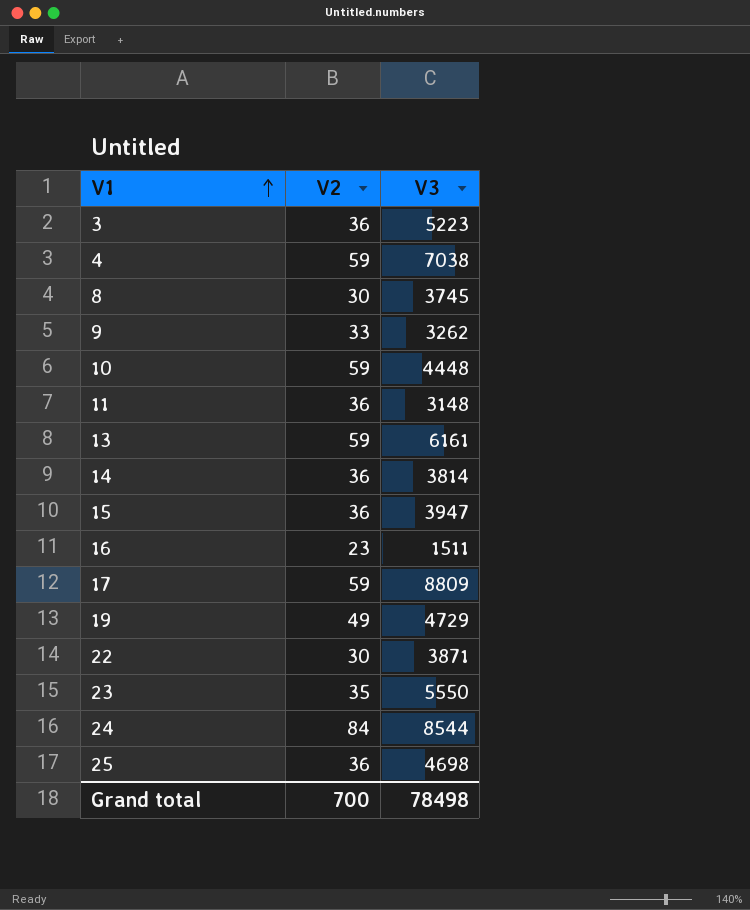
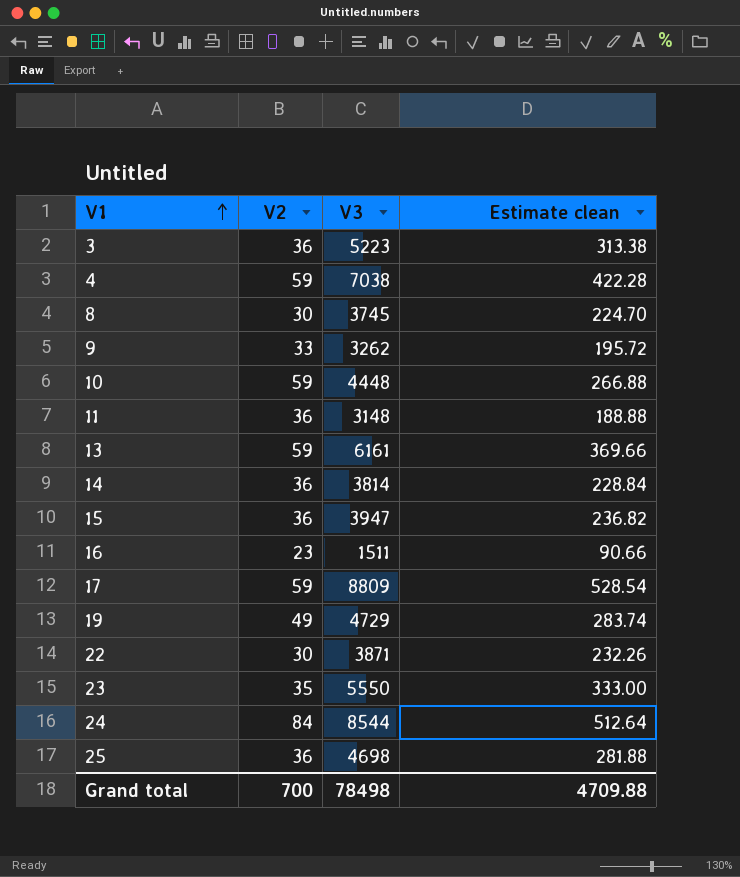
column Estimate clean | formula: none -> [V3] * 0.06

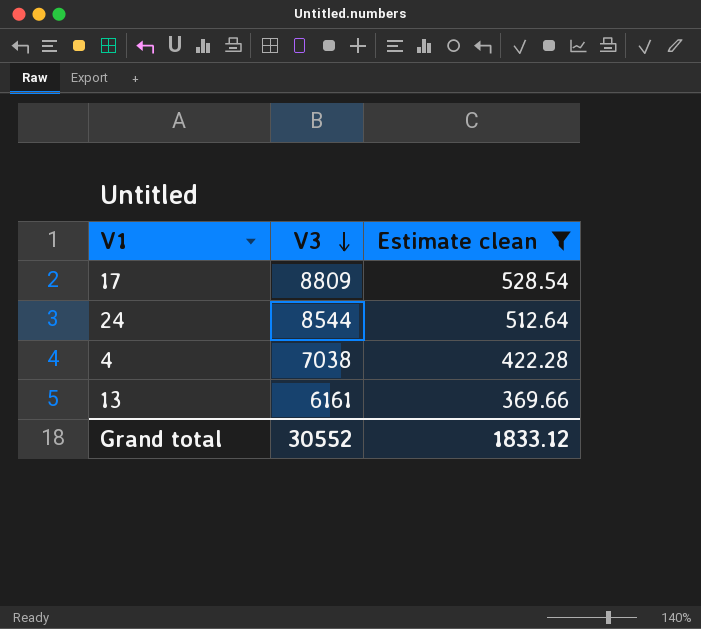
filter: none -> Estimate clean >= 369.66
row order: V1 ascending -> V3 descending
column V2 | position: 2 -> none
Grand total | V3: 78498 -> 30552
Grand total | Estimate clean: 4709.88 -> 1833.12

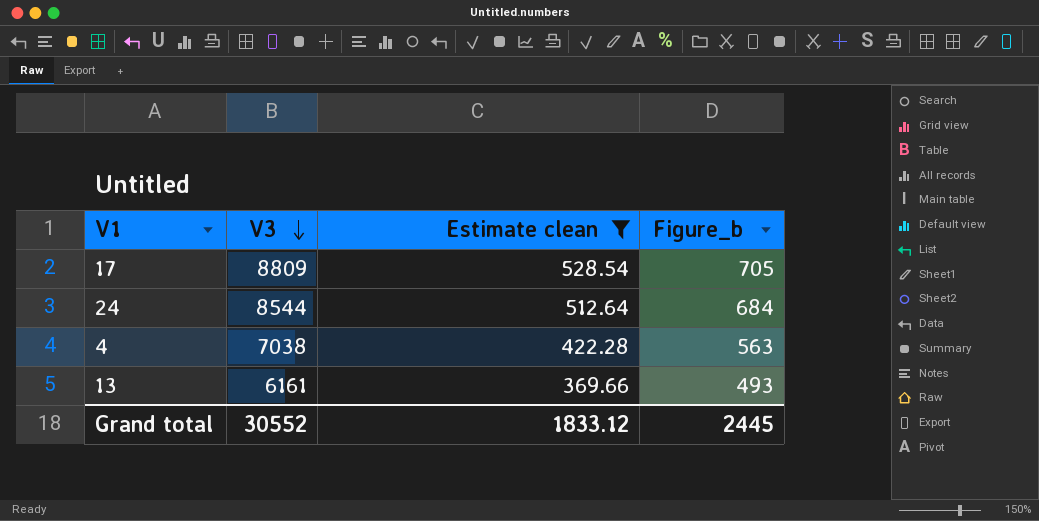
column Figure_b | formula: none -> [V3] * 0.08

